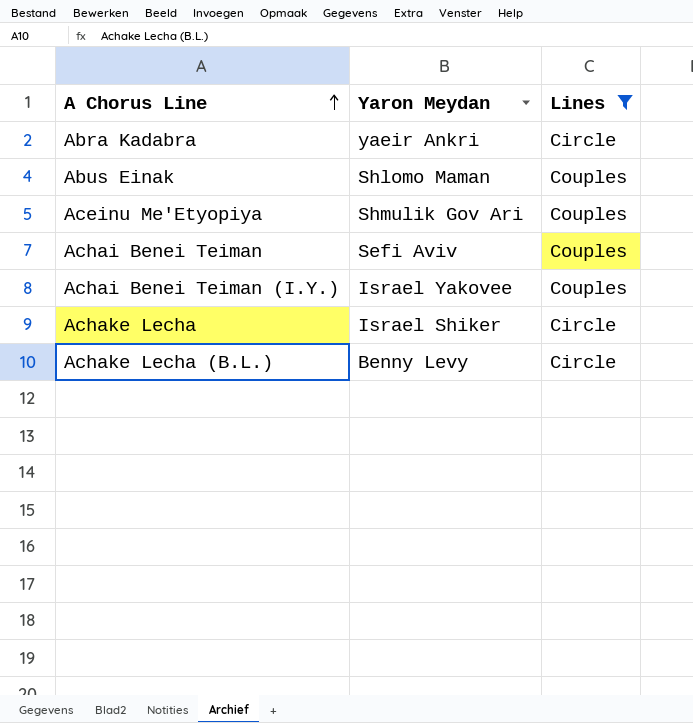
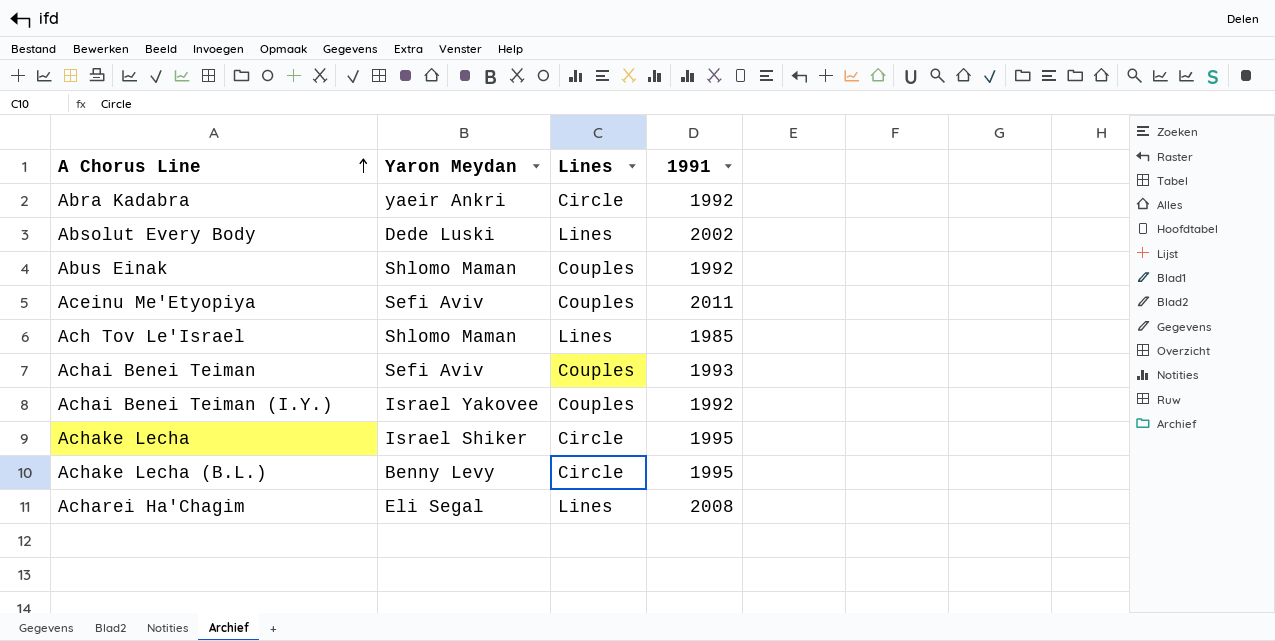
filter: Lines != Lines -> none
column 1991 | position: none -> 4
Aceinu Me'Etyopiya | Yaron Meydan: Shmulik Gov Ari -> Sefi Aviv

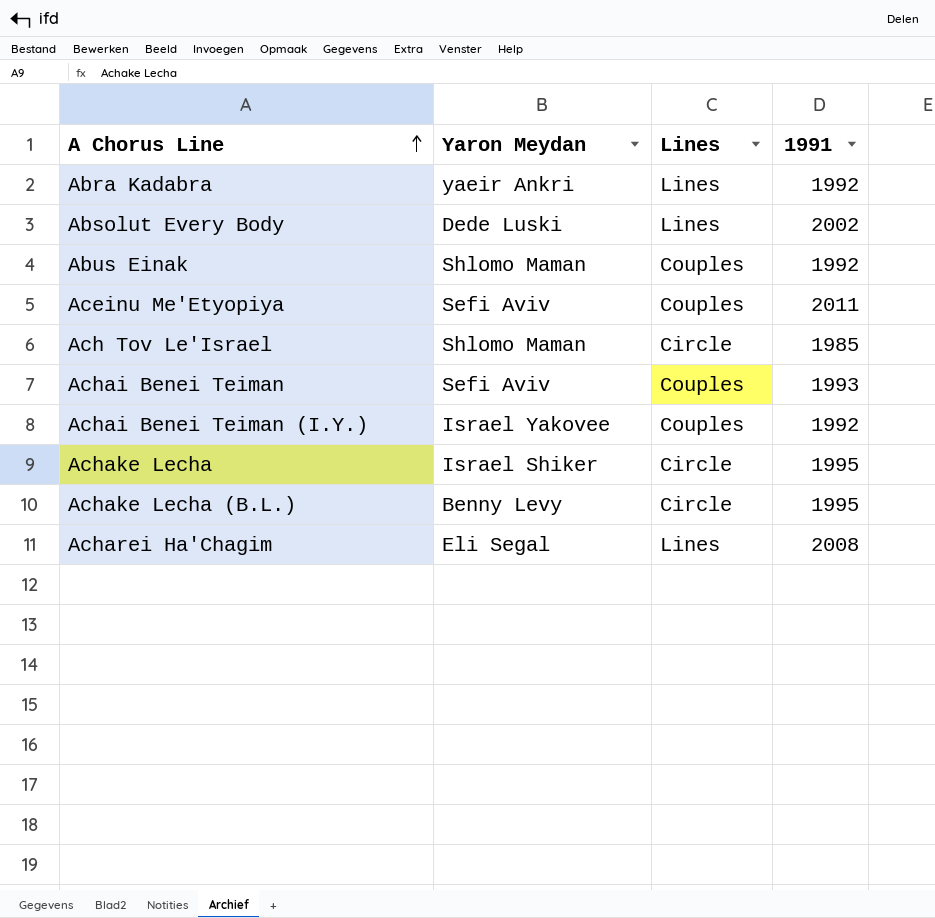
Abra Kadabra | Lines: Circle -> Lines
Ach Tov Le'Israel | Lines: Lines -> Circle

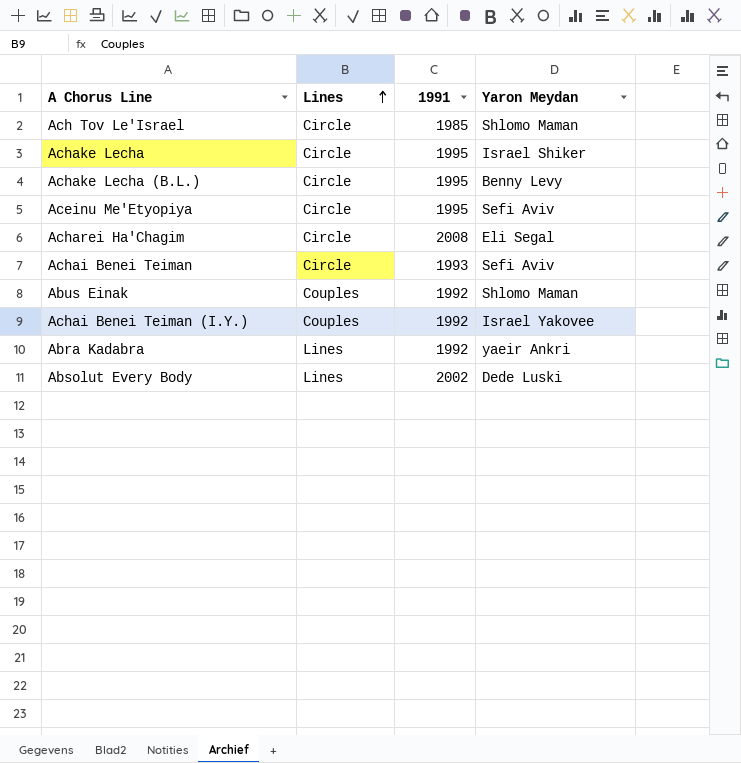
row order: A Chorus Line ascending -> Lines ascending
column Yaron Meydan | position: 2 -> 4
Aceinu Me'Etyopiya | Lines: Couples -> Circle
Aceinu Me'Etyopiya | 1991: 2011 -> 1995
Acharei Ha'Chagim | Lines: Lines -> Circle
Achai Benei Teiman | Lines: Couples -> Circle

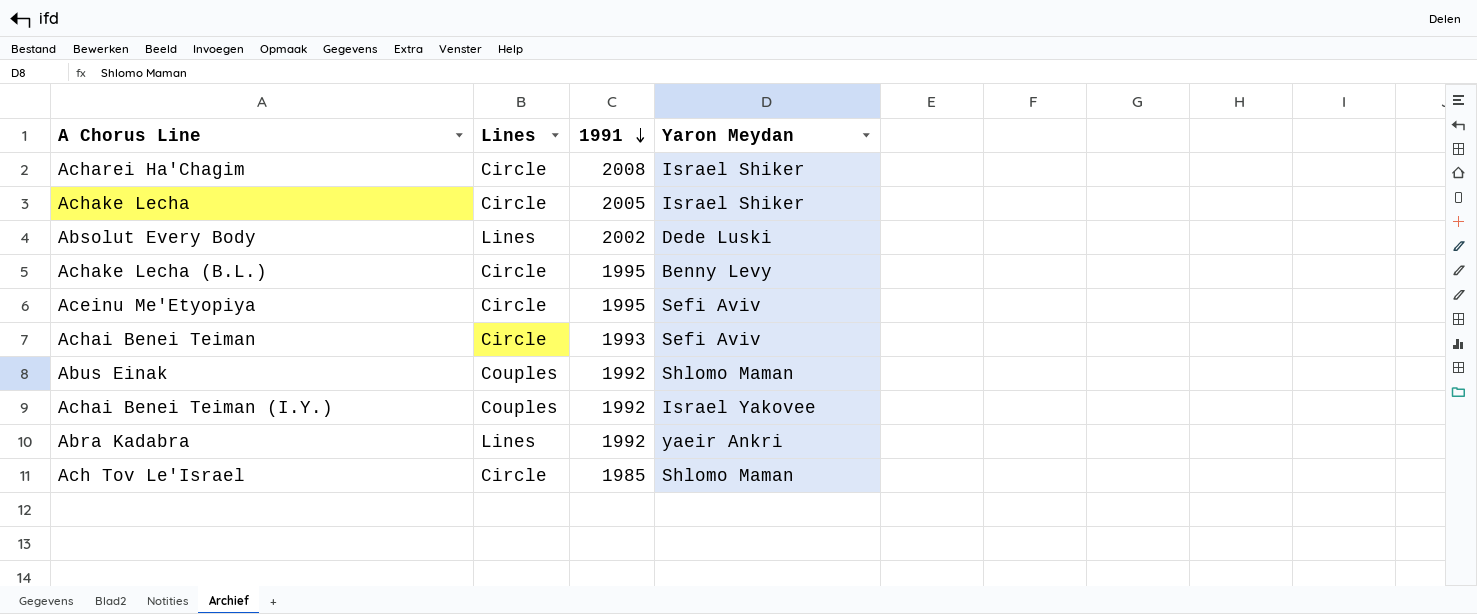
row order: Lines ascending -> 1991 descending
Acharei Ha'Chagim | Yaron Meydan: Eli Segal -> Israel Shiker
Achake Lecha | 1991: 1995 -> 2005

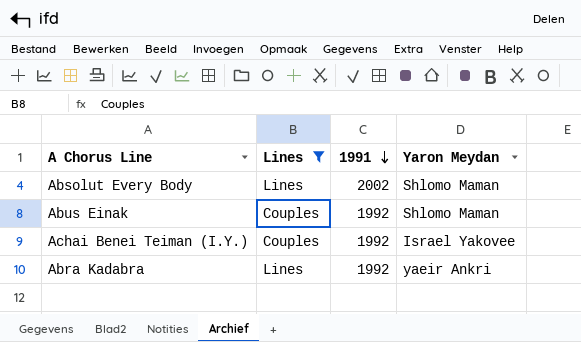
filter: none -> Lines != Circle
Absolut Every Body | Yaron Meydan: Dede Luski -> Shlomo Maman

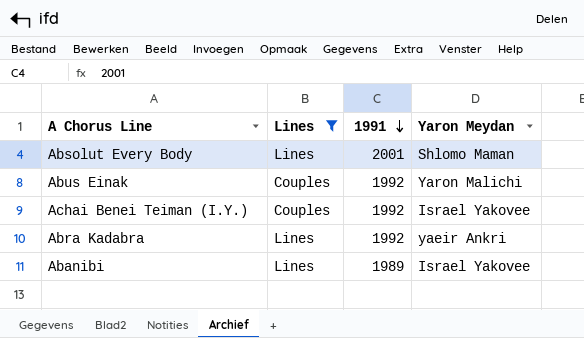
Absolut Every Body | 1991: 2002 -> 2001
Abus Einak | Yaron Meydan: Shlomo Maman -> Yaron Malichi
row Abanibi: none -> Lines | 1989 | Israel Yakovee

